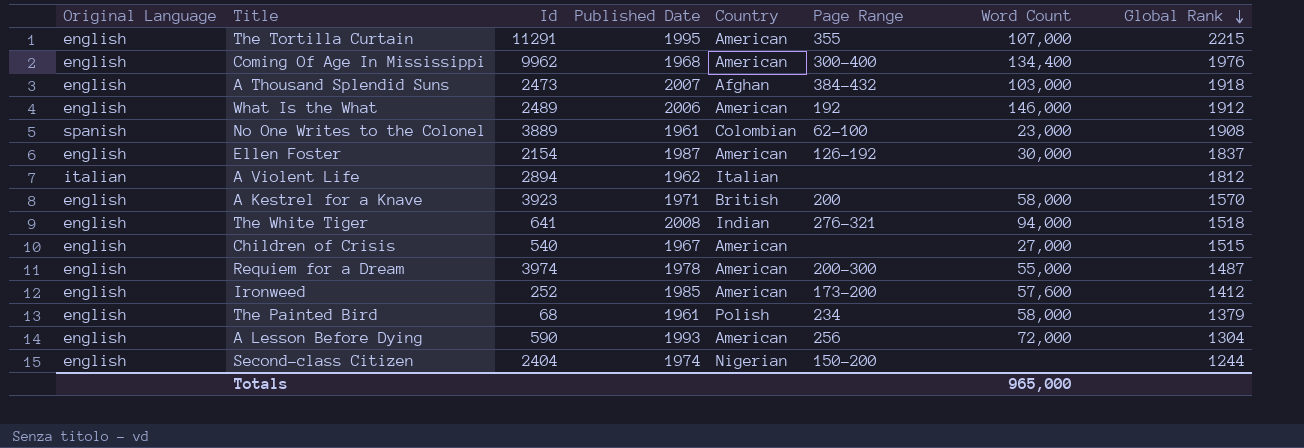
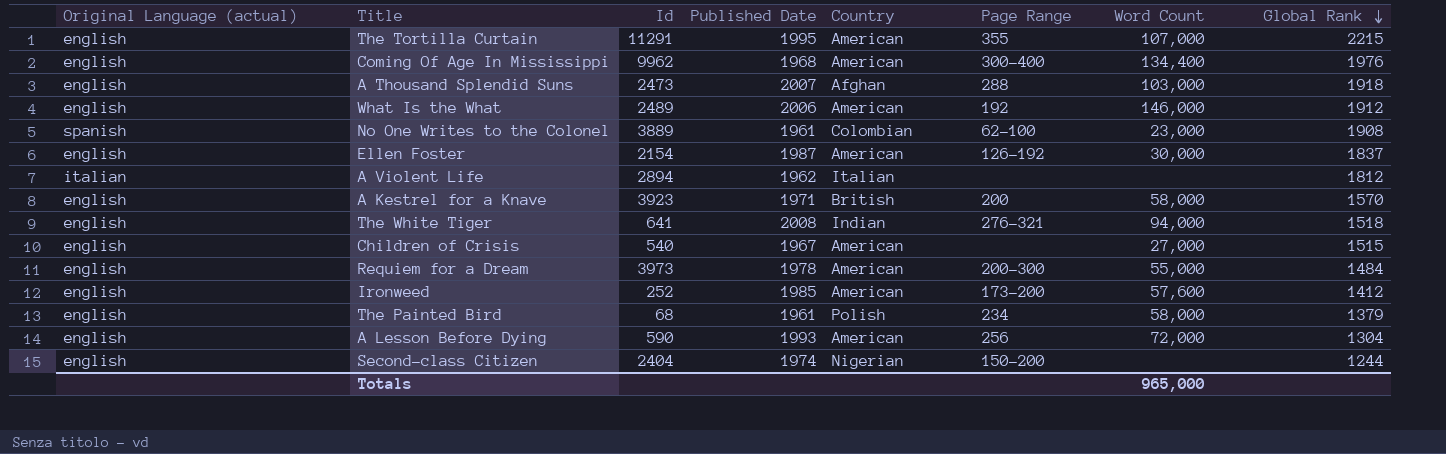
column name: Original Language -> Original Language (actual)
A Thousand Splendid Suns | Page Range: 384-432 -> 288
Requiem for a Dream | Id: 3974 -> 3973
Requiem for a Dream | Global Rank: 1487 -> 1484

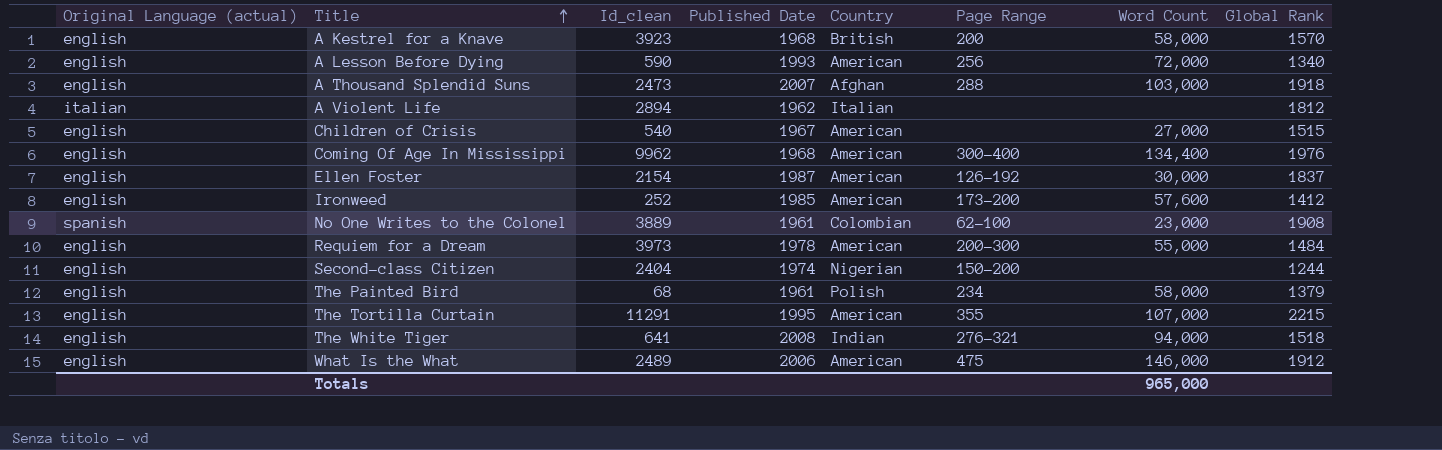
row order: Global Rank descending -> Title ascending
column name: Id -> Id_clean
A Kestrel for a Knave | Published Date: 1971 -> 1968
A Lesson Before Dying | Global Rank: 1304 -> 1340
What Is the What | Page Range: 192 -> 475

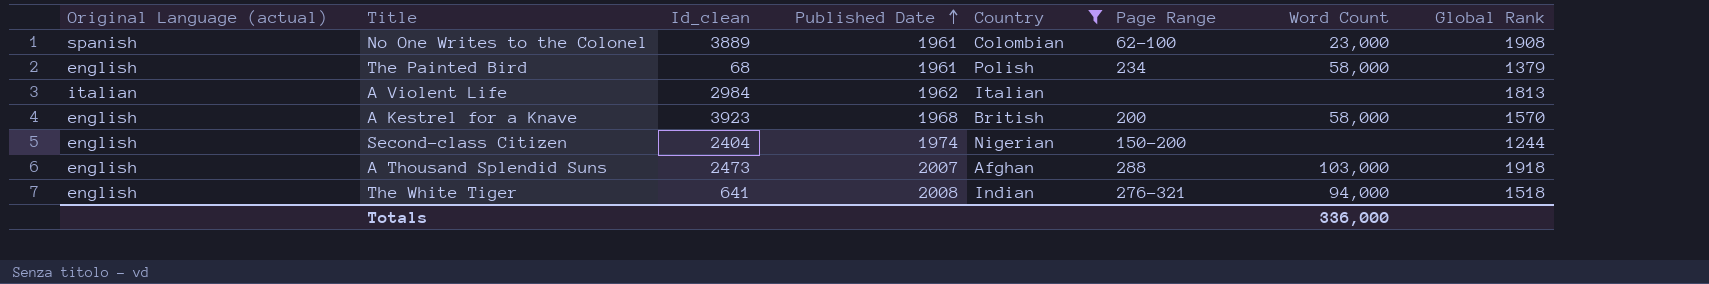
filter: none -> Country != American
row order: Title ascending -> Published Date ascending
A Violent Life | Id_clean: 2894 -> 2984
A Violent Life | Global Rank: 1812 -> 1813
Totals | Word Count: 965,000 -> 336,000

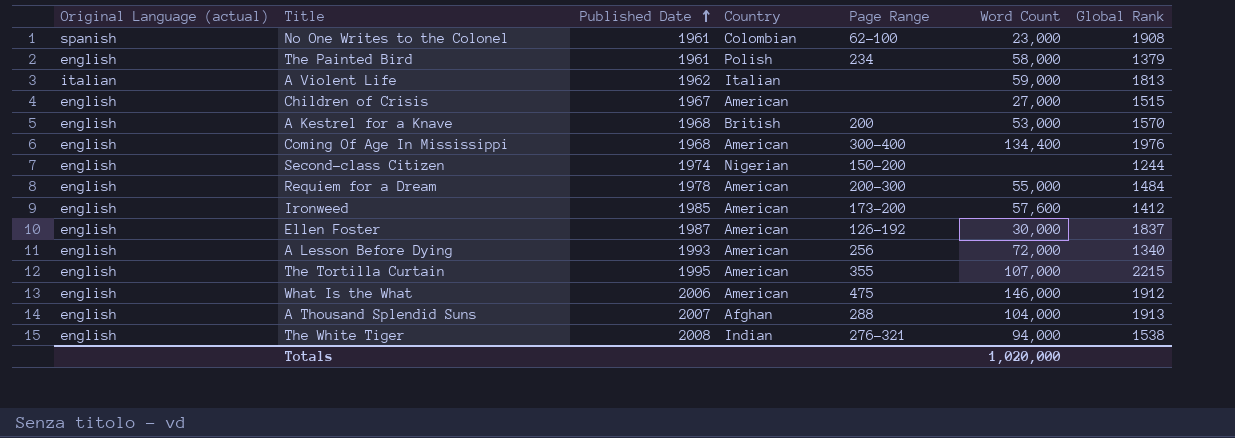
filter: Country != American -> none
column Id_clean | position: 3 -> none
A Violent Life | Word Count: none -> 59,000
A Kestrel for a Knave | Word Count: 58,000 -> 53,000
A Thousand Splendid Suns | Word Count: 103,000 -> 104,000
A Thousand Splendid Suns | Global Rank: 1918 -> 1913
The White Tiger | Global Rank: 1518 -> 1538
Totals | Word Count: 336,000 -> 1,020,000

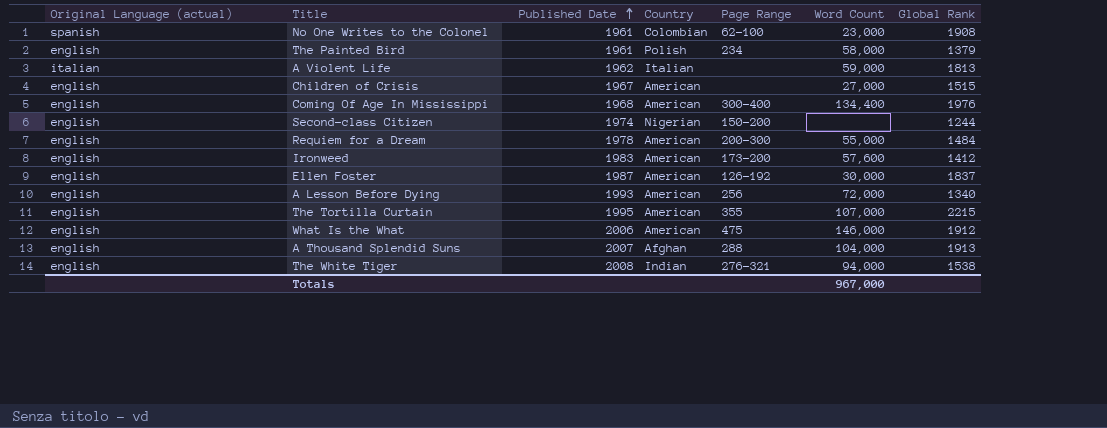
row A Kestrel for a Knave: english | 1968 | British | 200 | 53,000 | 1570 -> none
Ironweed | Published Date: 1985 -> 1983
Totals | Word Count: 1,020,000 -> 967,000

